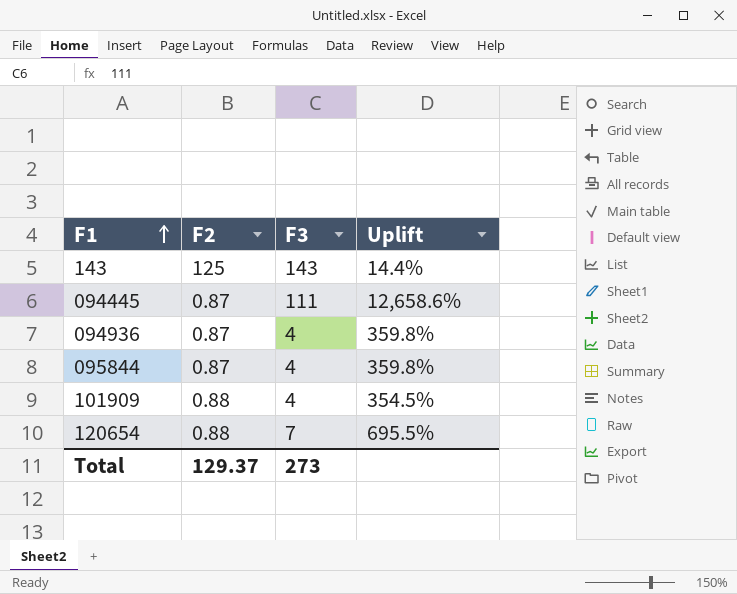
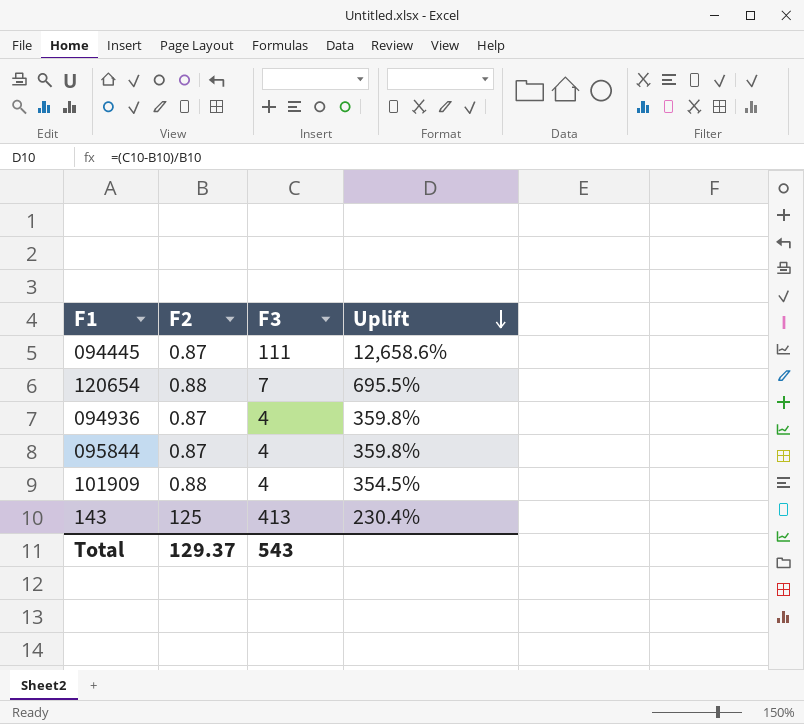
row order: F1 ascending -> Uplift descending
143 | F3: 143 -> 413
143 | Uplift: 14.4% -> 230.4%
Total | F3: 273 -> 543

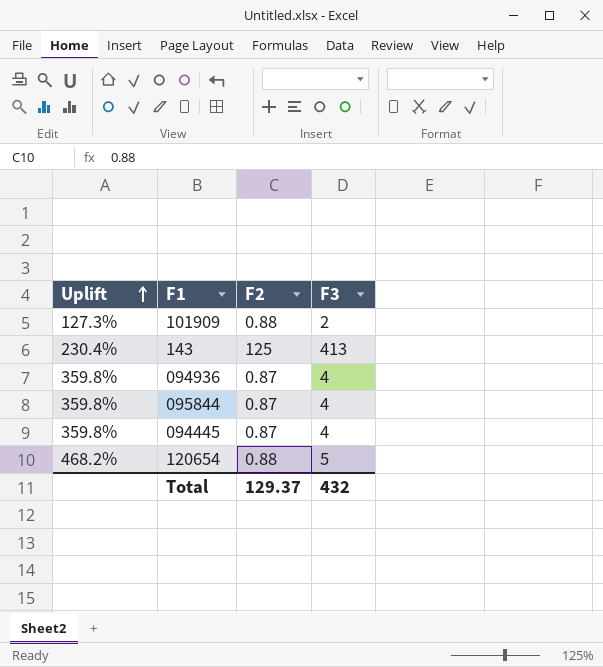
row order: Uplift descending -> Uplift ascending
column Uplift | position: 4 -> 1
101909 | Uplift: 354.5% -> 127.3%
101909 | F3: 4 -> 2
094445 | Uplift: 12,658.6% -> 359.8%
094445 | F3: 111 -> 4
120654 | Uplift: 695.5% -> 468.2%
120654 | F3: 7 -> 5
Total | F3: 543 -> 432

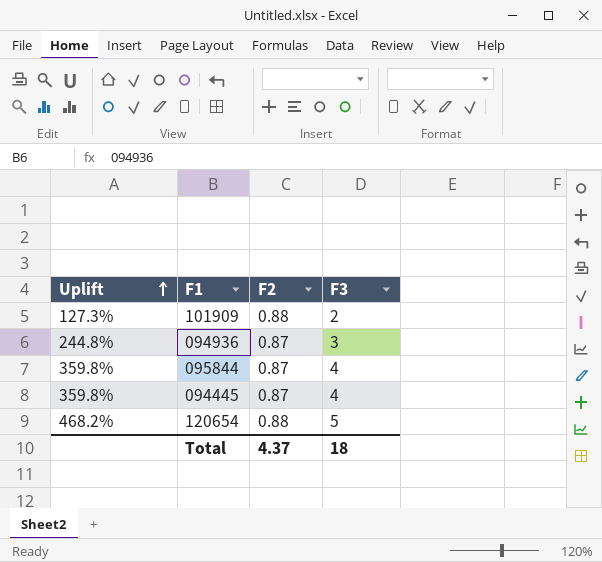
row 143: 230.4% | 125 | 413 -> none
094936 | Uplift: 359.8% -> 244.8%
094936 | F3: 4 -> 3
Total | F2: 129.37 -> 4.37
Total | F3: 432 -> 18

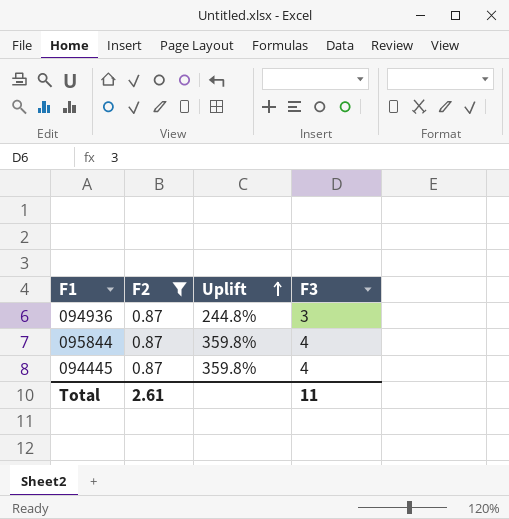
filter: none -> F2 = 0.87
column Uplift | position: 1 -> 3
Total | F2: 4.37 -> 2.61
Total | F3: 18 -> 11

